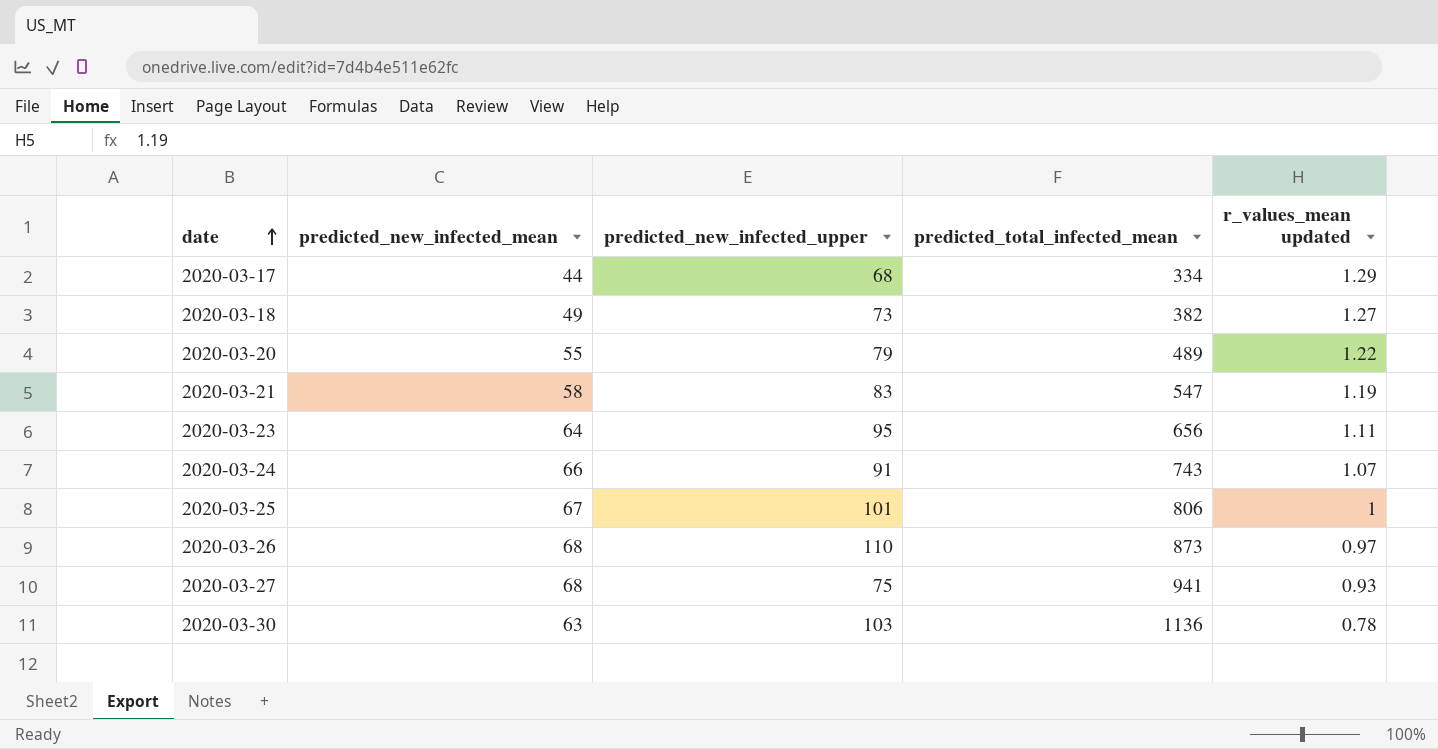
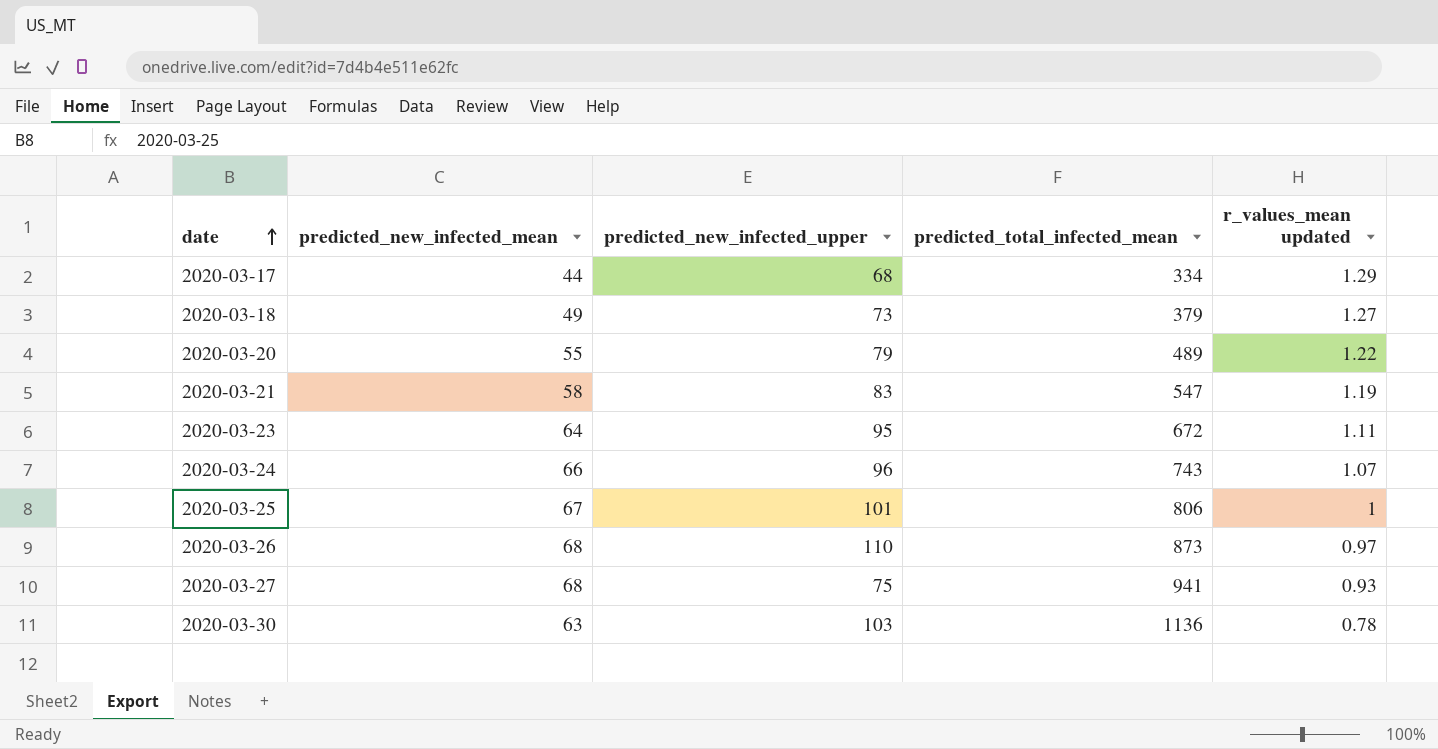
2020-03-18 | predicted_total_infected_mean: 382 -> 379
2020-03-23 | predicted_total_infected_mean: 656 -> 672
2020-03-24 | predicted_new_infected_upper: 91 -> 96

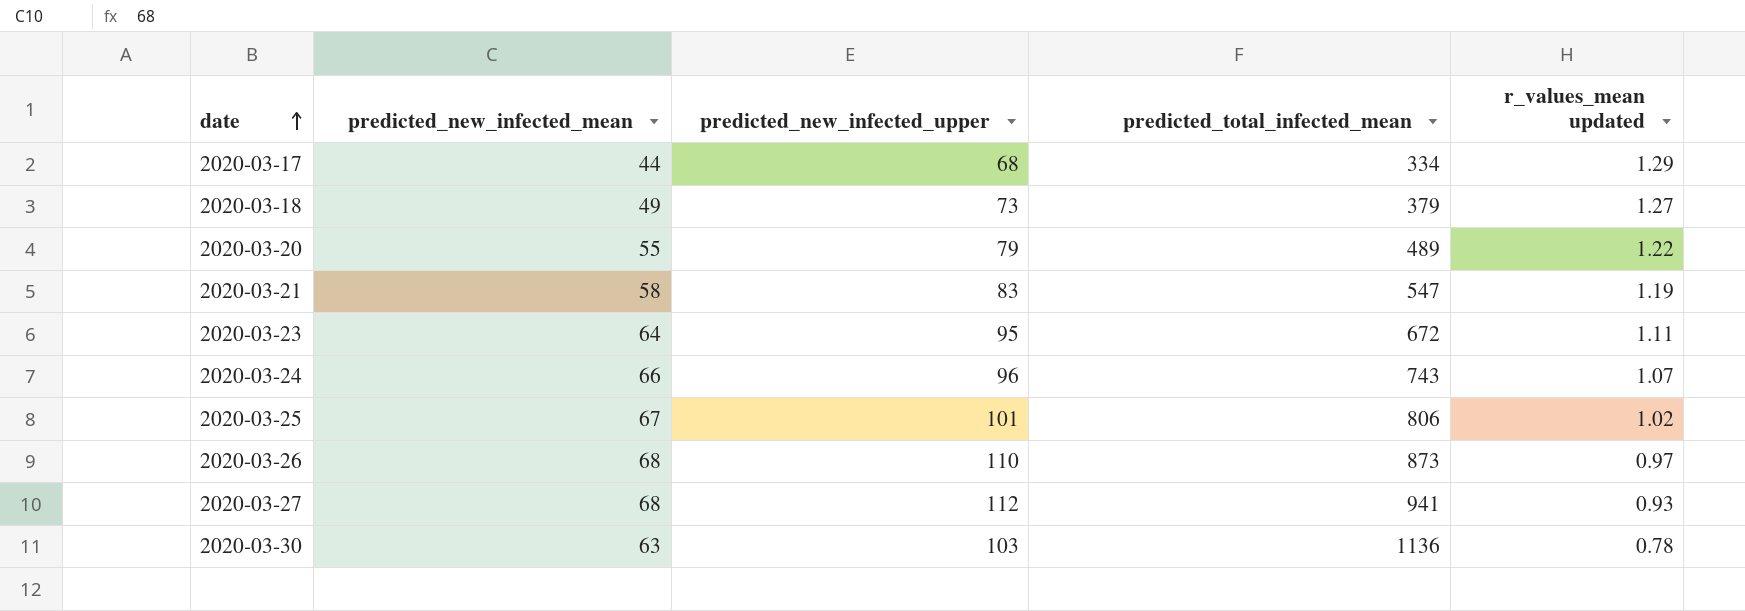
2020-03-25 | r_values_mean updated: 1 -> 1.02
2020-03-27 | predicted_new_infected_upper: 75 -> 112

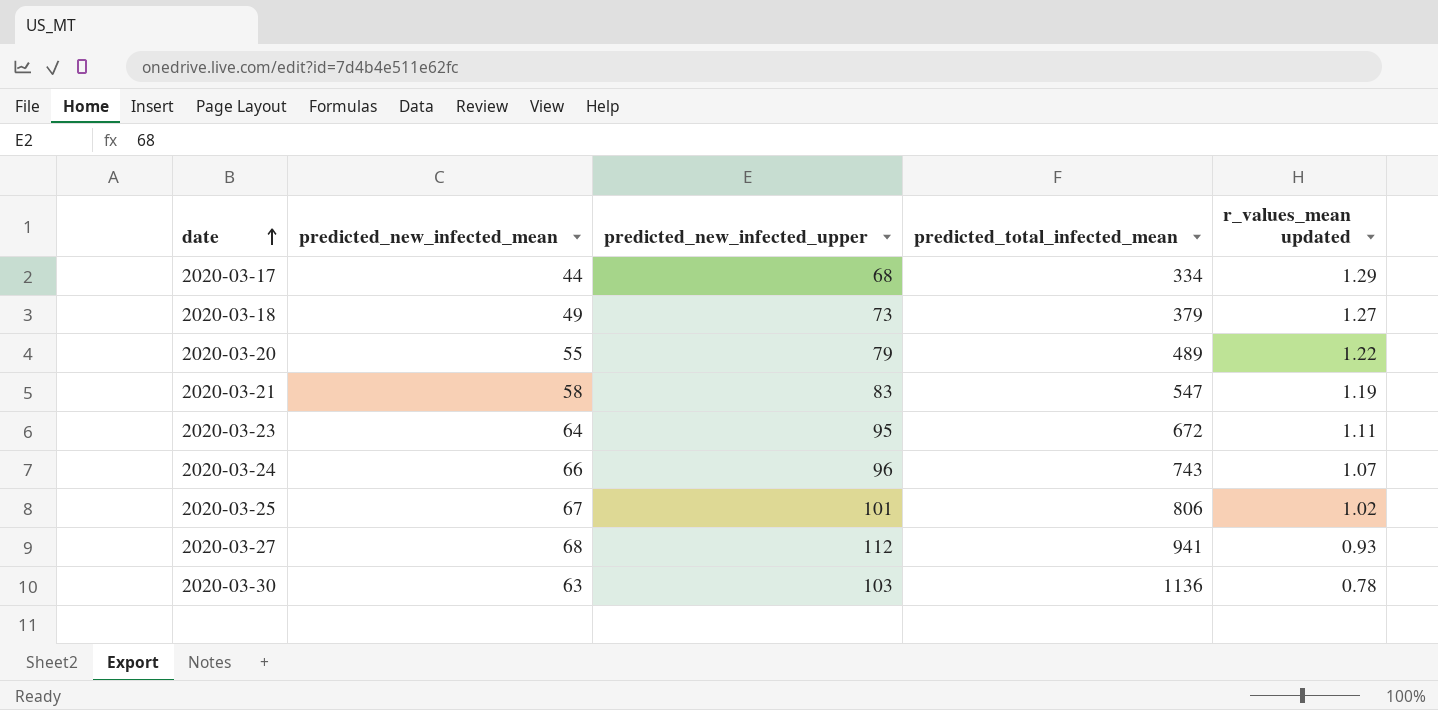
row 2020-03-26: 68 | 110 | 873 | 0.97 -> none

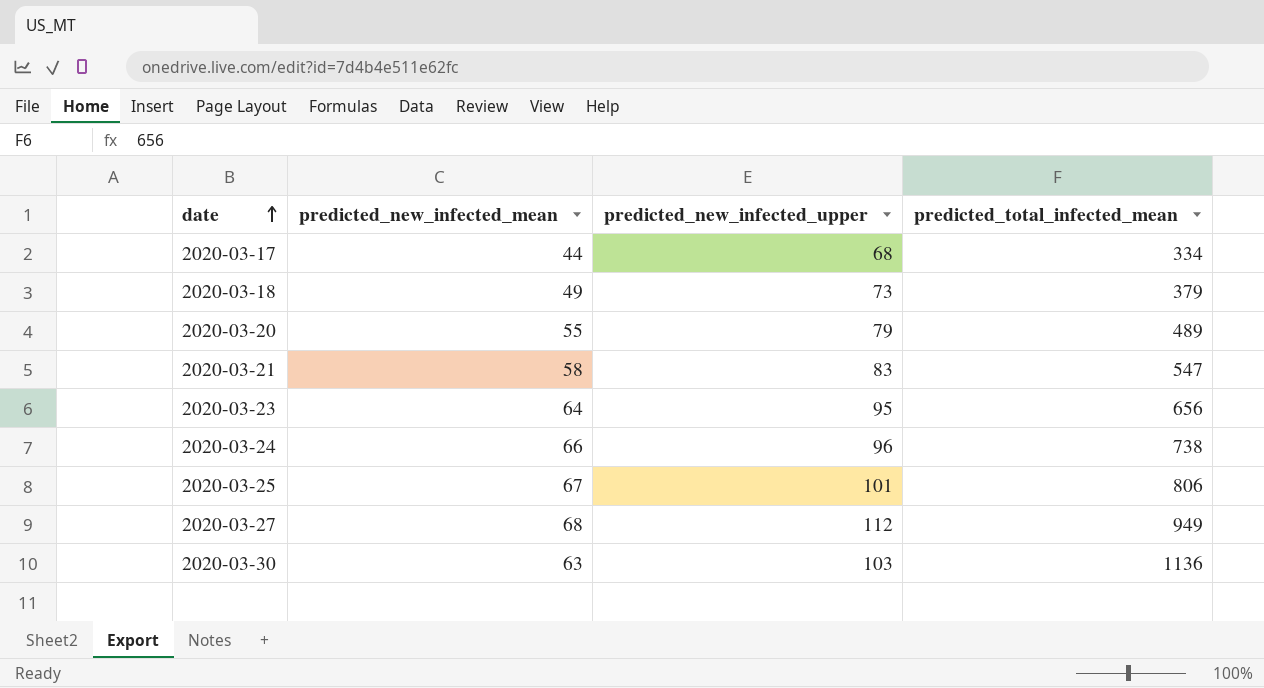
column r_values_mean updated | position: 5 -> none
2020-03-23 | predicted_total_infected_mean: 672 -> 656
2020-03-24 | predicted_total_infected_mean: 743 -> 738
2020-03-27 | predicted_total_infected_mean: 941 -> 949

